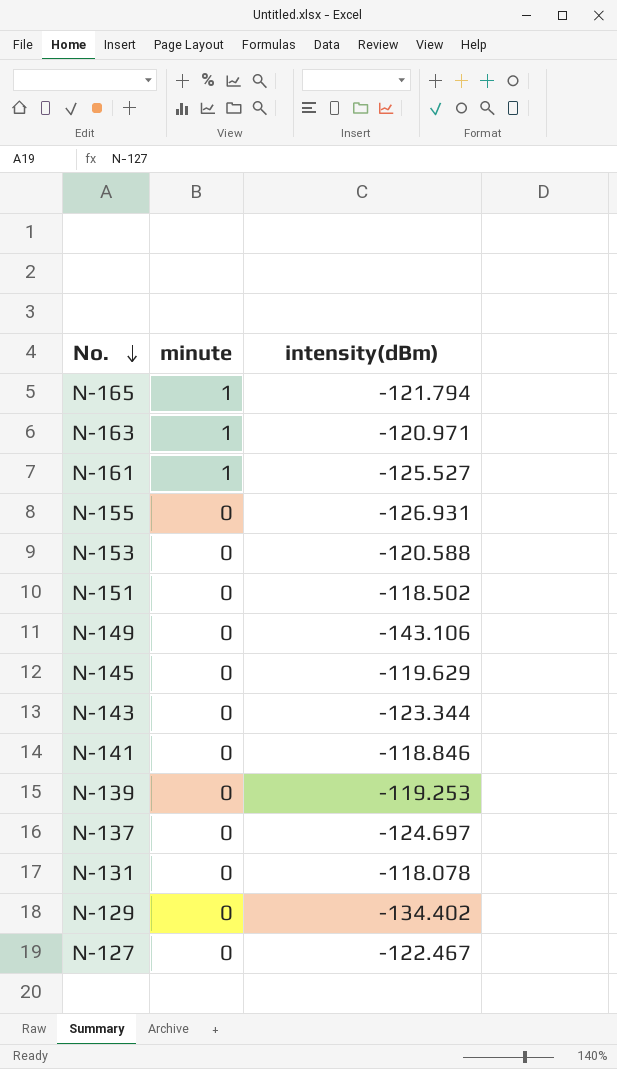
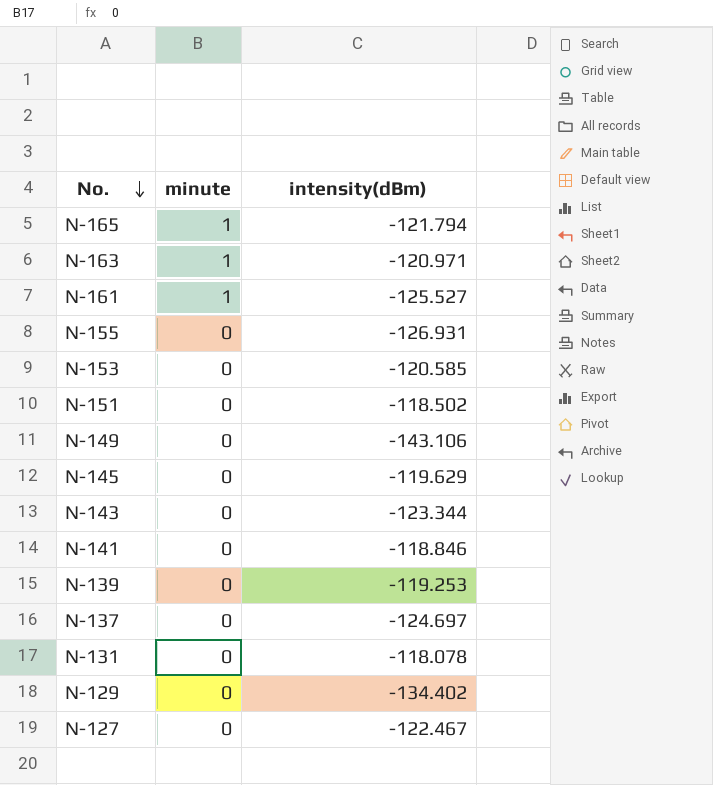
N-153 | intensity(dBm): -120.588 -> -120.585

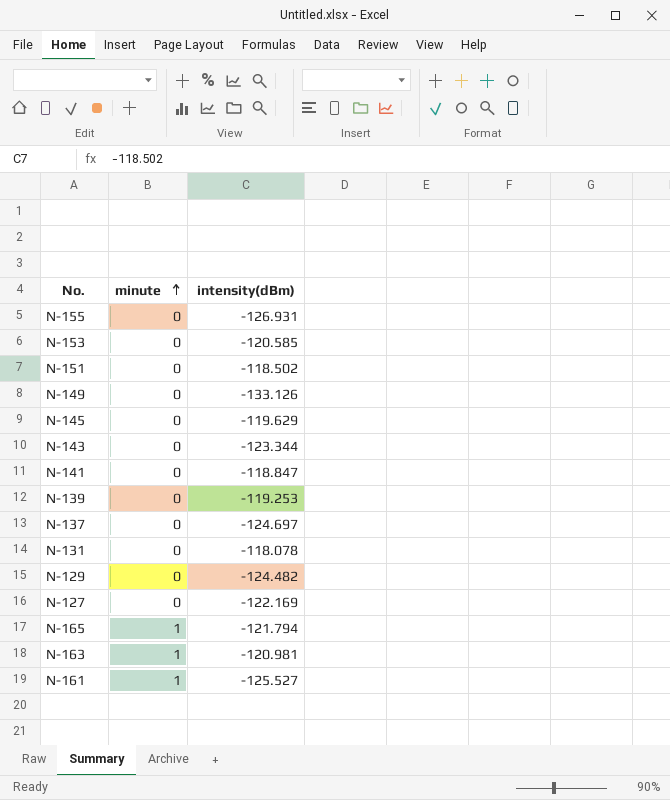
row order: No. descending -> minute ascending
N-149 | intensity(dBm): -143.106 -> -133.126
N-141 | intensity(dBm): -118.846 -> -118.847
N-129 | intensity(dBm): -134.402 -> -124.482
N-127 | intensity(dBm): -122.467 -> -122.169
N-163 | intensity(dBm): -120.971 -> -120.981

